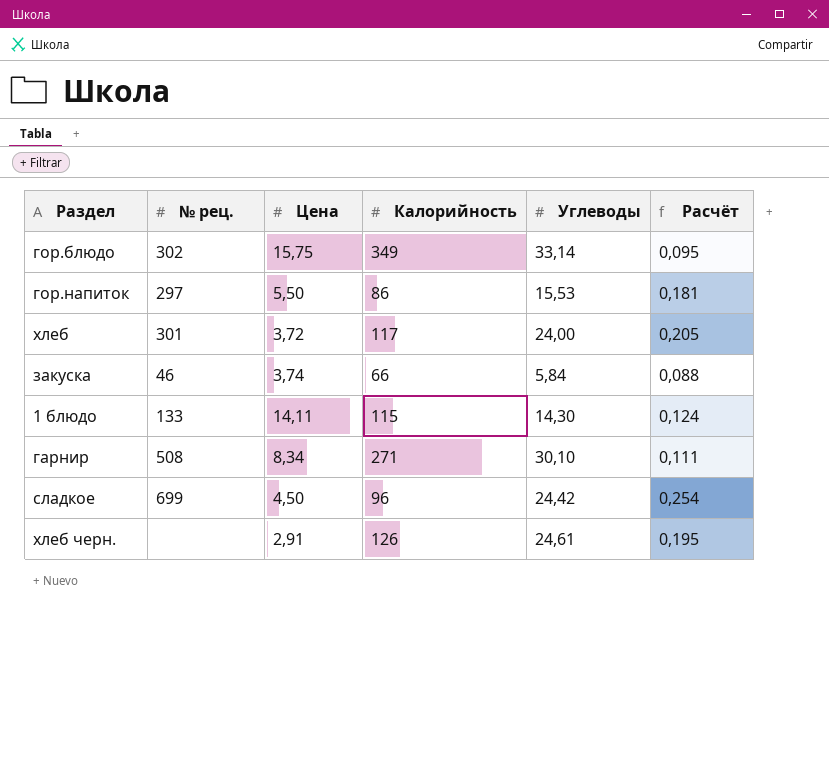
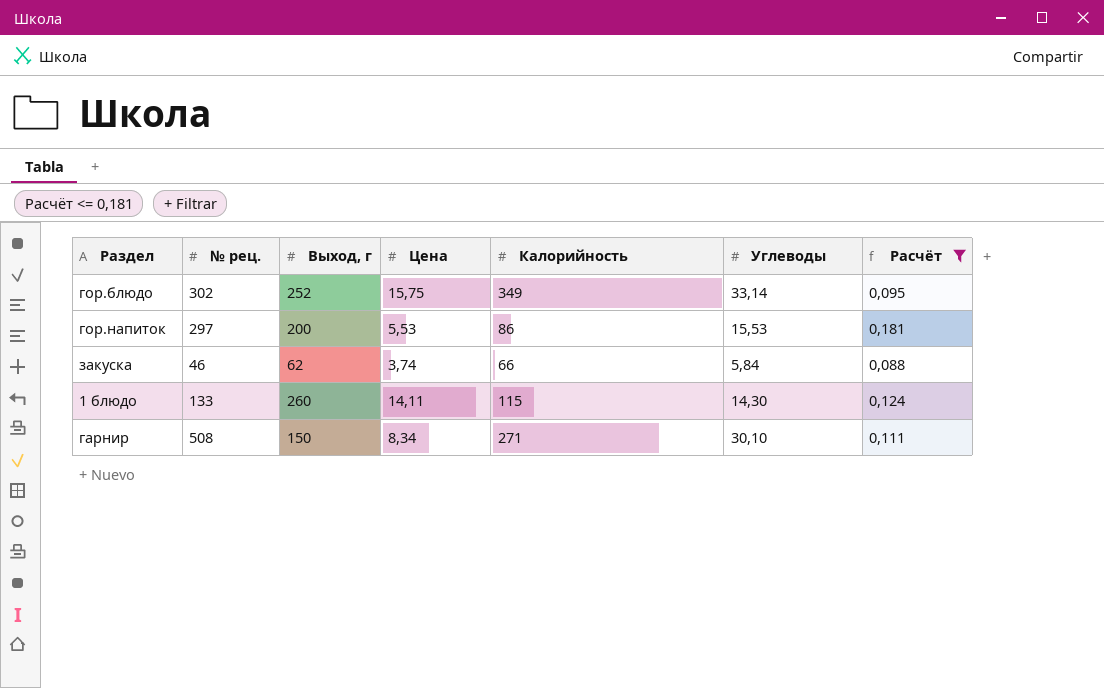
filter: none -> Расчёт <= 0,181
column Выход, г | position: none -> 3
гор.напиток | Цена: 5,50 -> 5,53

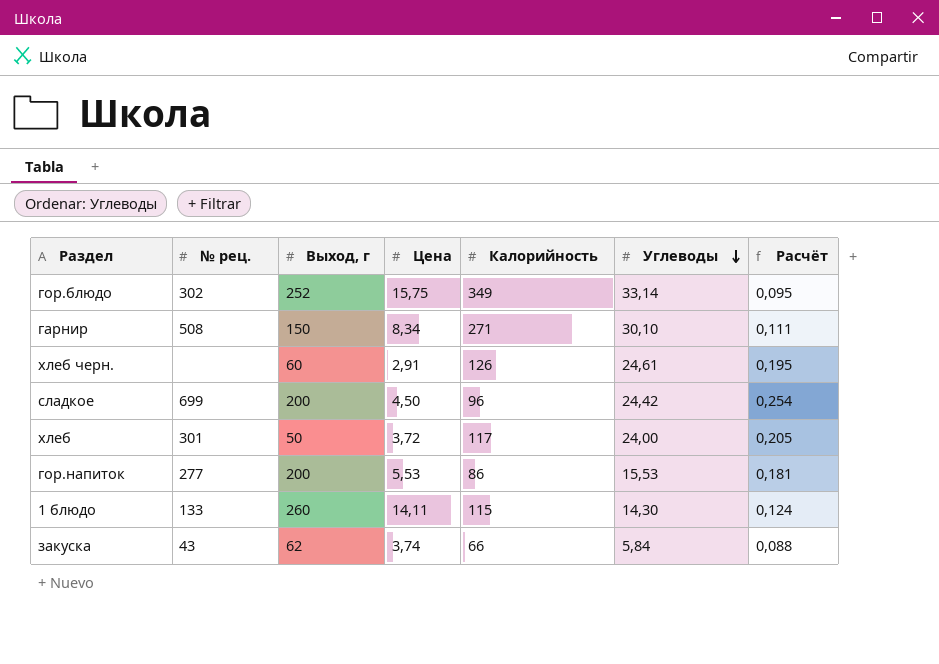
filter: Расчёт <= 0,181 -> none
row order: none -> Углеводы descending
гор.напиток | № рец.: 297 -> 277
закуска | № рец.: 46 -> 43

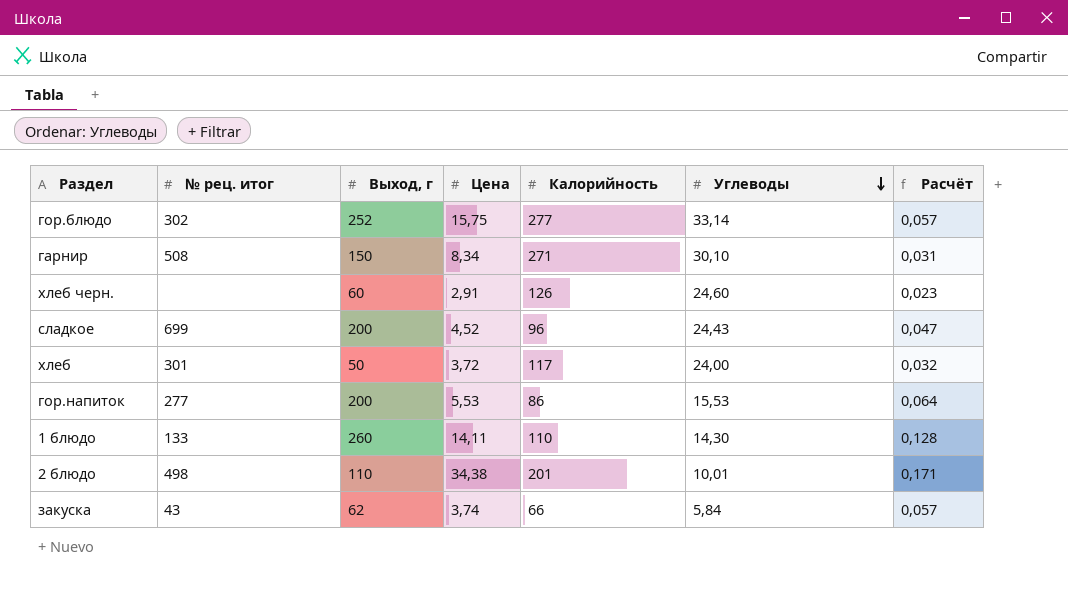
column name: № рец. -> № рец. итог
column Расчёт | formula: [Углеводы] / [Калорийность] -> [Цена] / [Калорийность]
гор.блюдо | Калорийность: 349 -> 277
хлеб черн. | Углеводы: 24,61 -> 24,60
сладкое | Цена: 4,50 -> 4,52
сладкое | Углеводы: 24,42 -> 24,43
1 блюдо | Калорийность: 115 -> 110
row 2 блюдо: none -> 498 | 110 | 34,38 | 201 | 10,01 | 0,171

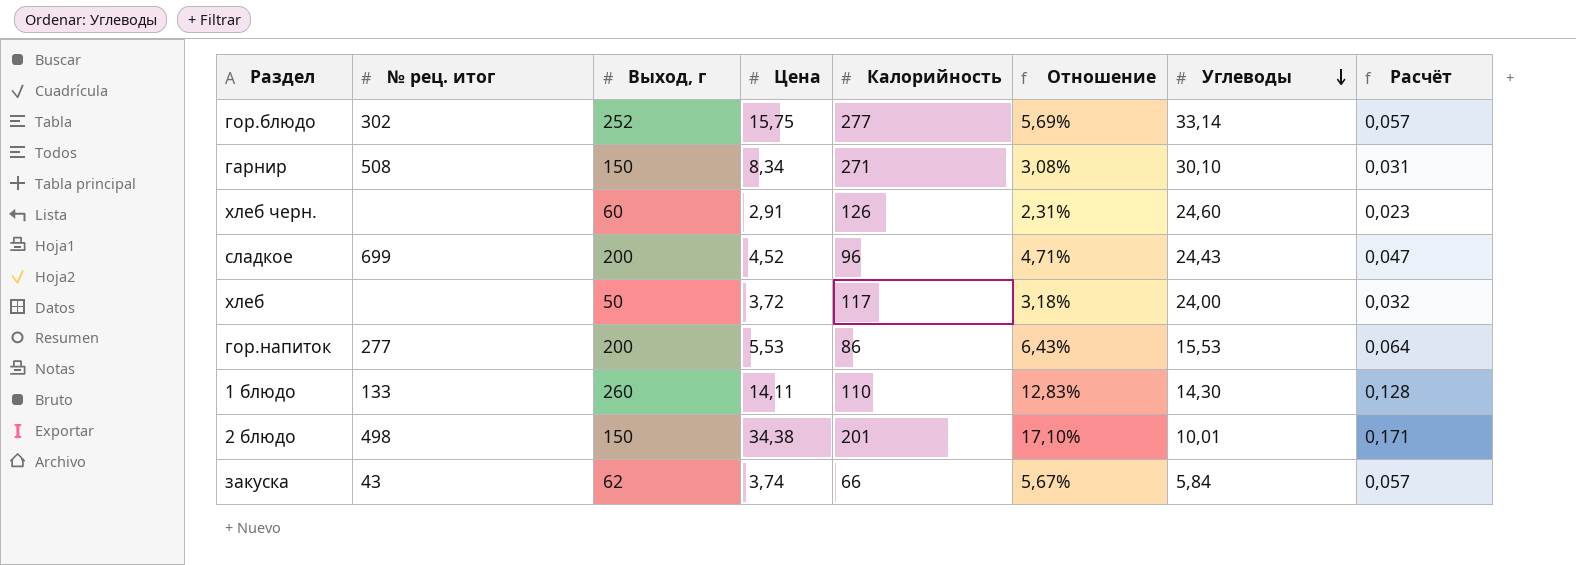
column Отношение | formula: none -> [Цена] / [Калорийность]
хлеб | № рец. итог: 301 -> none
2 блюдо | Выход, г: 110 -> 150

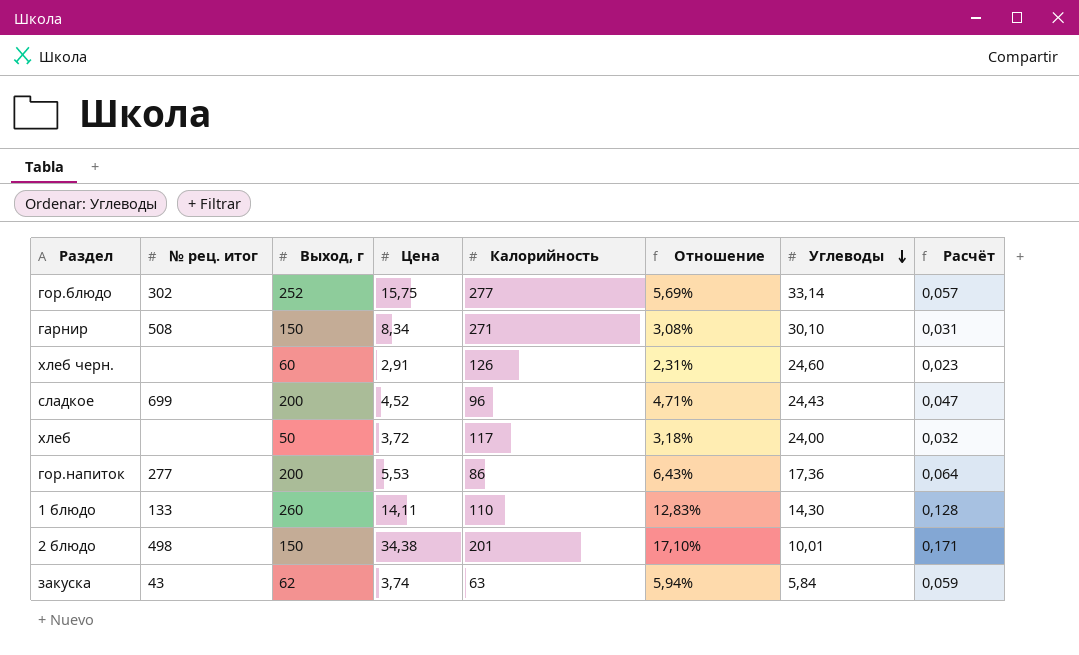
гор.напиток | Углеводы: 15,53 -> 17,36
закуска | Калорийность: 66 -> 63
закуска | Отношение: 5,67% -> 5,94%
закуска | Расчёт: 0,057 -> 0,059

